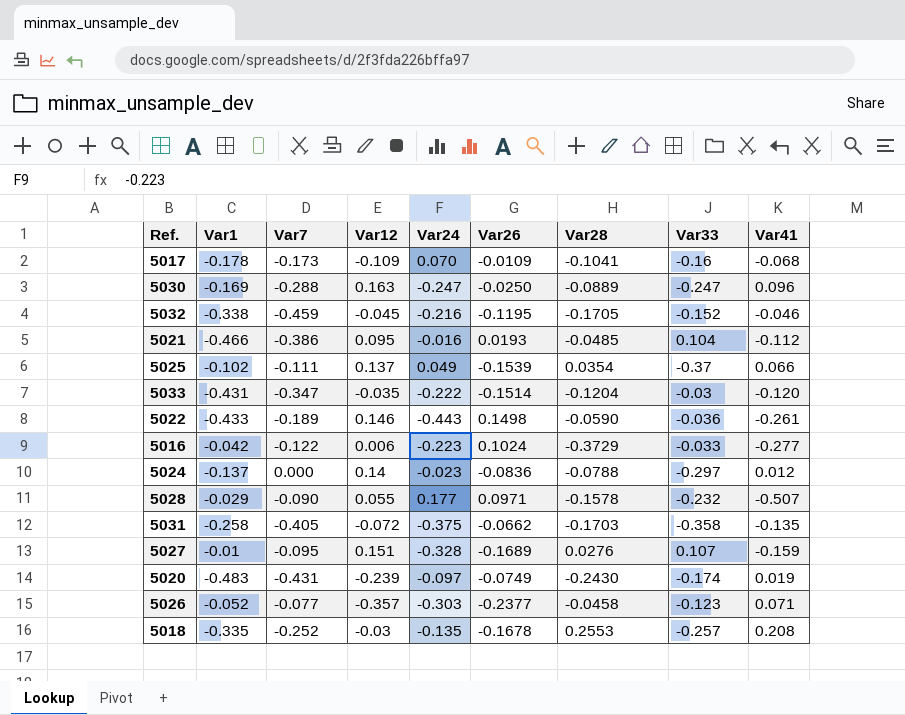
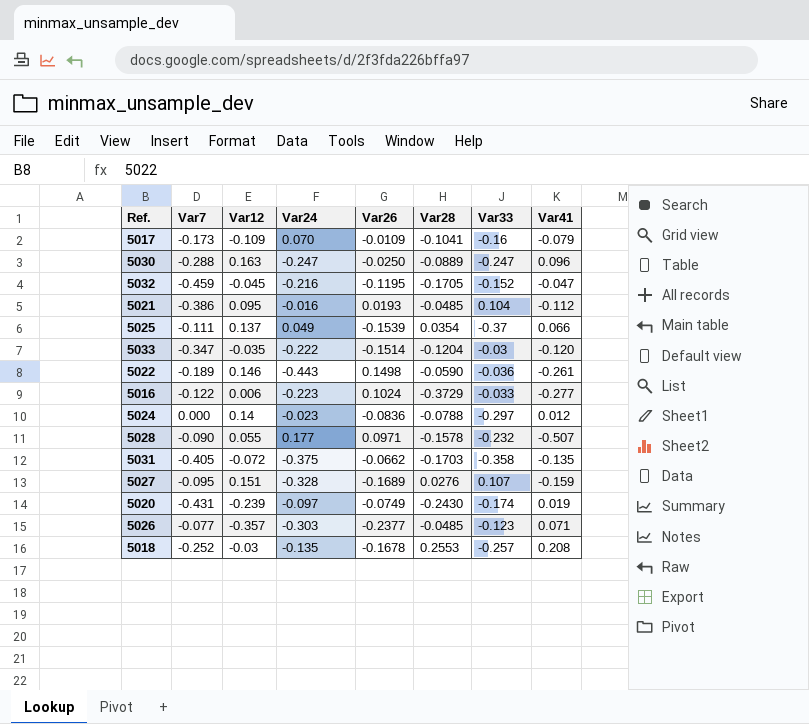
column Var1 | position: 2 -> none
5017 | Var41: -0.068 -> -0.079
5032 | Var41: -0.046 -> -0.047
5026 | Var28: -0.0458 -> -0.0485

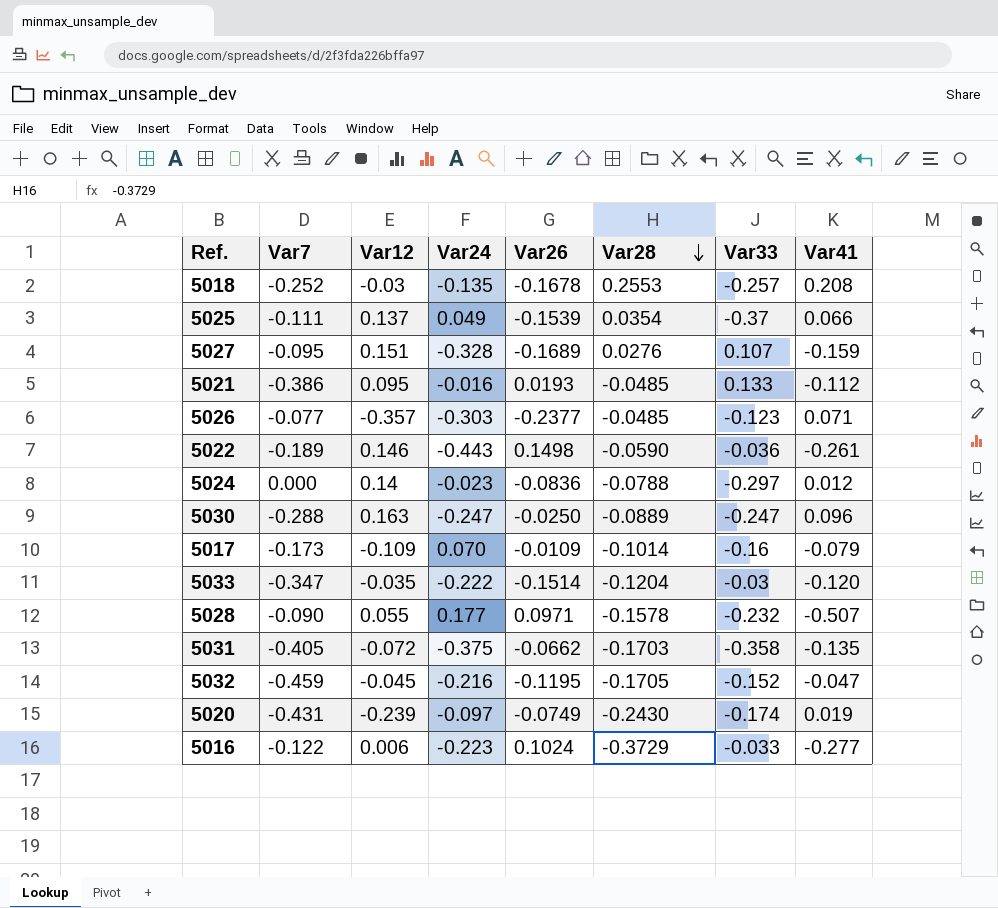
row order: none -> Var28 descending
5021 | Var33: 0.104 -> 0.133
5017 | Var28: -0.1041 -> -0.1014

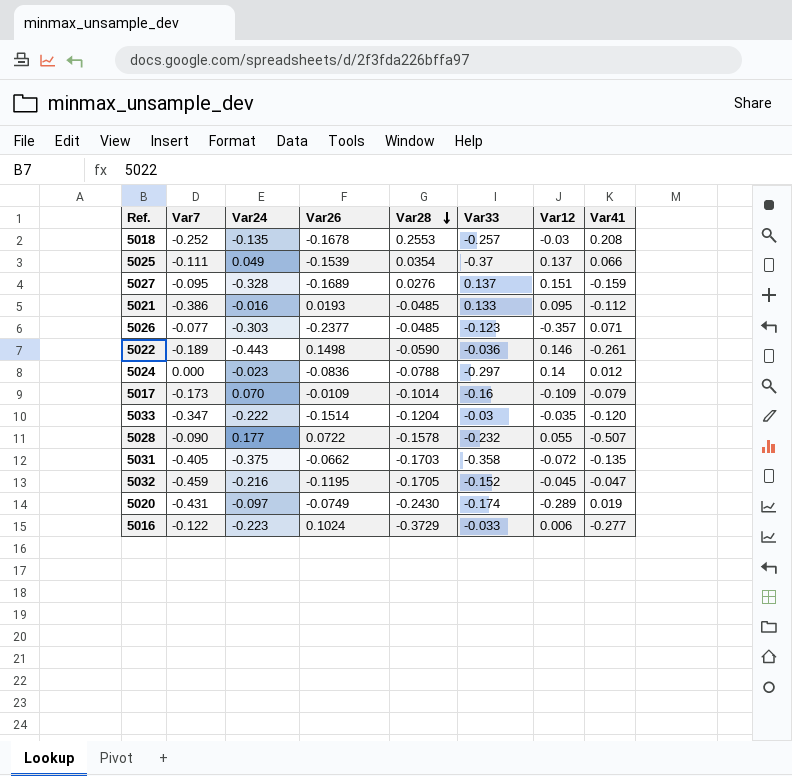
column Var12 | position: 3 -> 7
row 5030: -0.288 | 0.163 | -0.247 | -0.0250 | -0.0889 | -0.247 | 0.096 -> none
5027 | Var33: 0.107 -> 0.137
5028 | Var26: 0.0971 -> 0.0722
5020 | Var12: -0.239 -> -0.289

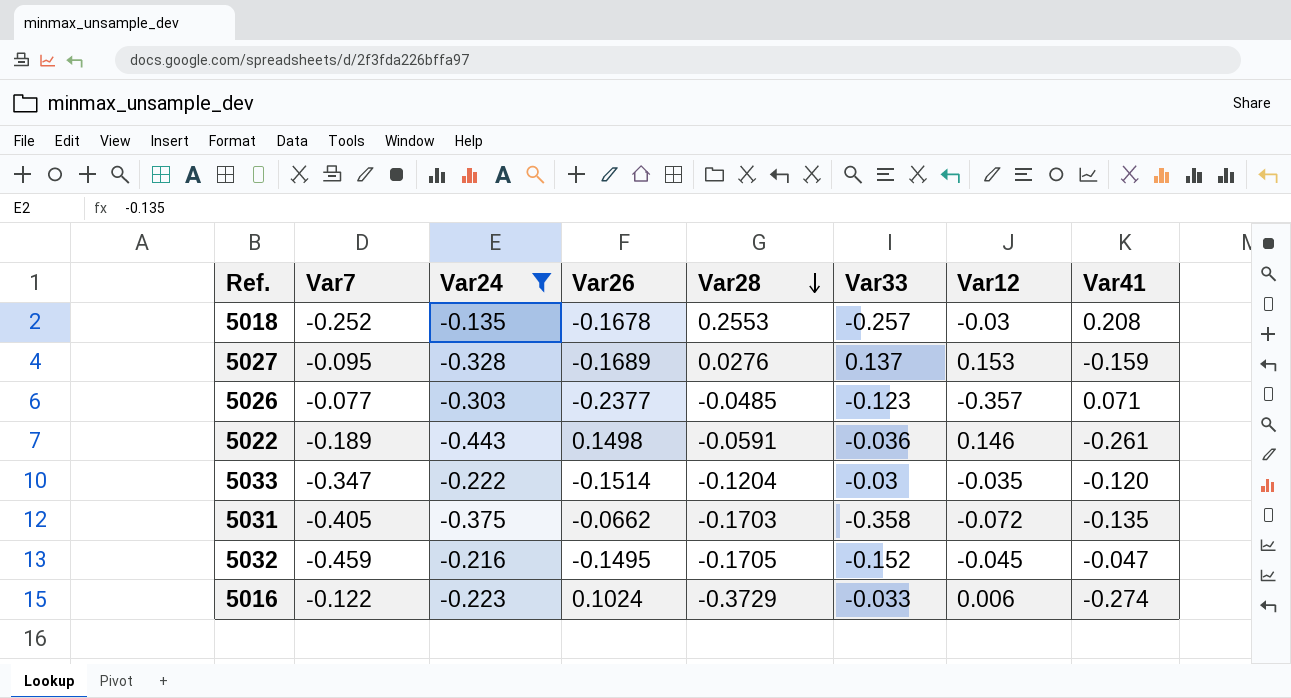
filter: none -> Var24 <= -0.135
5027 | Var12: 0.151 -> 0.153
5022 | Var28: -0.0590 -> -0.0591
5032 | Var26: -0.1195 -> -0.1495
5016 | Var41: -0.277 -> -0.274

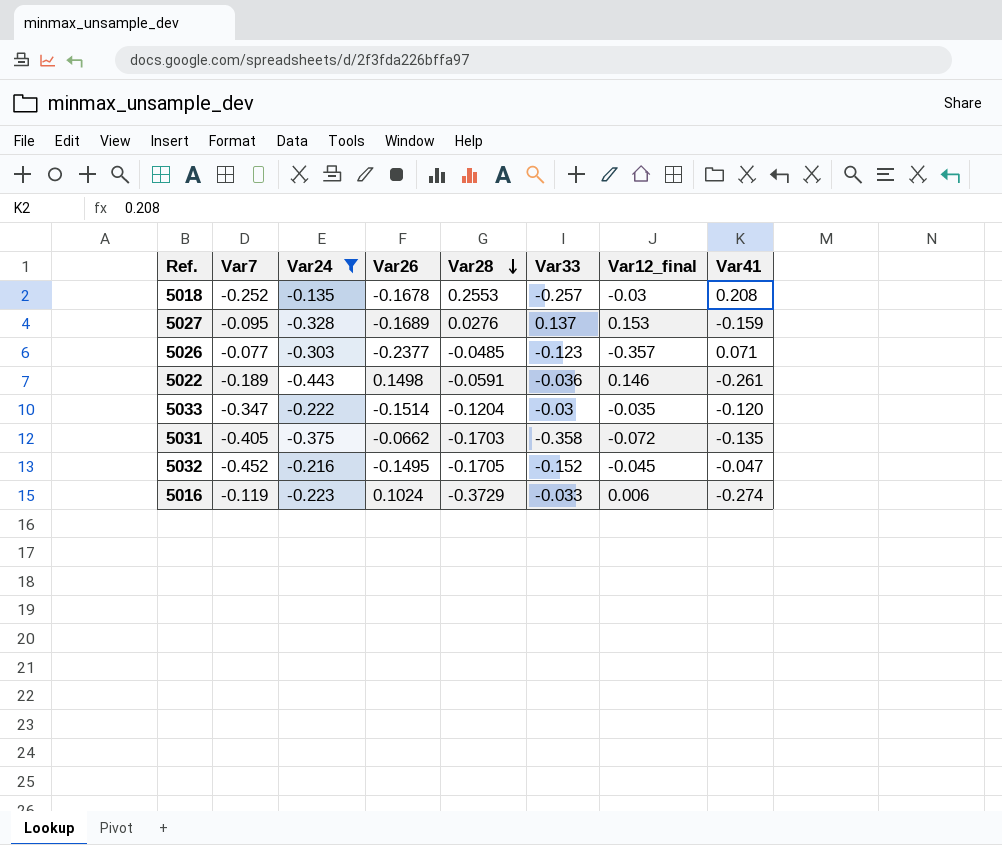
column name: Var12 -> Var12_final
5032 | Var7: -0.459 -> -0.452
5016 | Var7: -0.122 -> -0.119

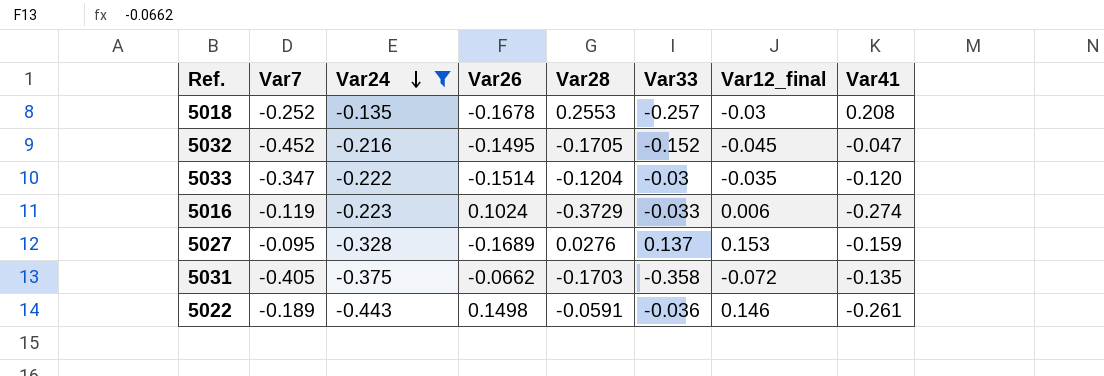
row order: Var28 descending -> Var24 descending
row 5026: -0.077 | -0.303 | -0.2377 | -0.0485 | -0.123 | -0.357 | 0.071 -> none

